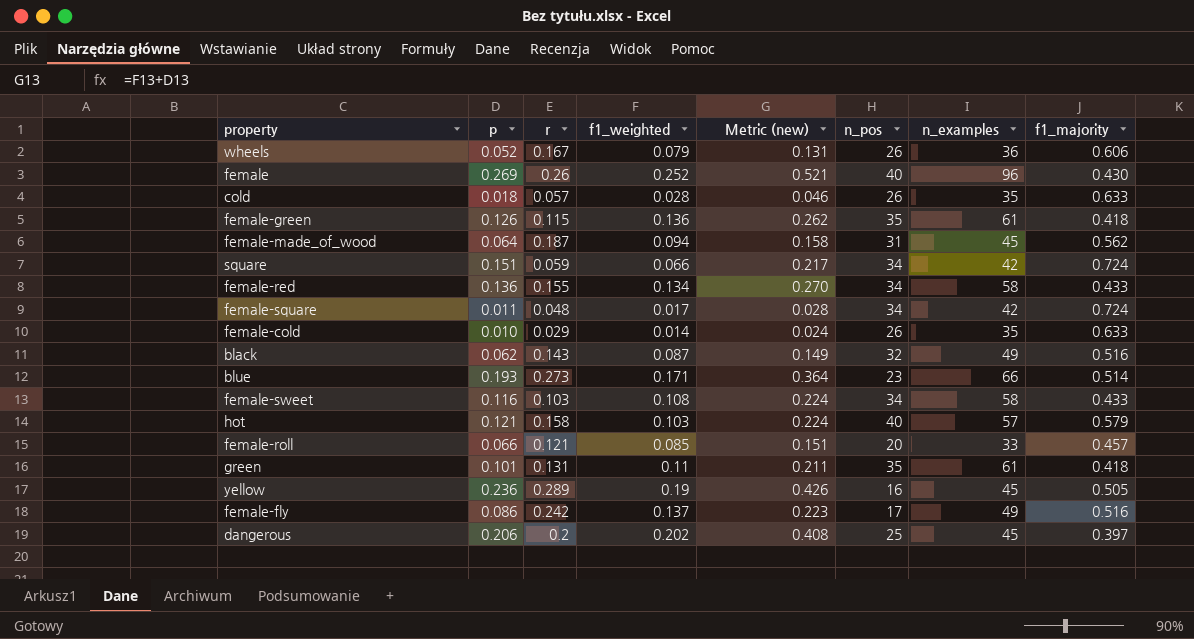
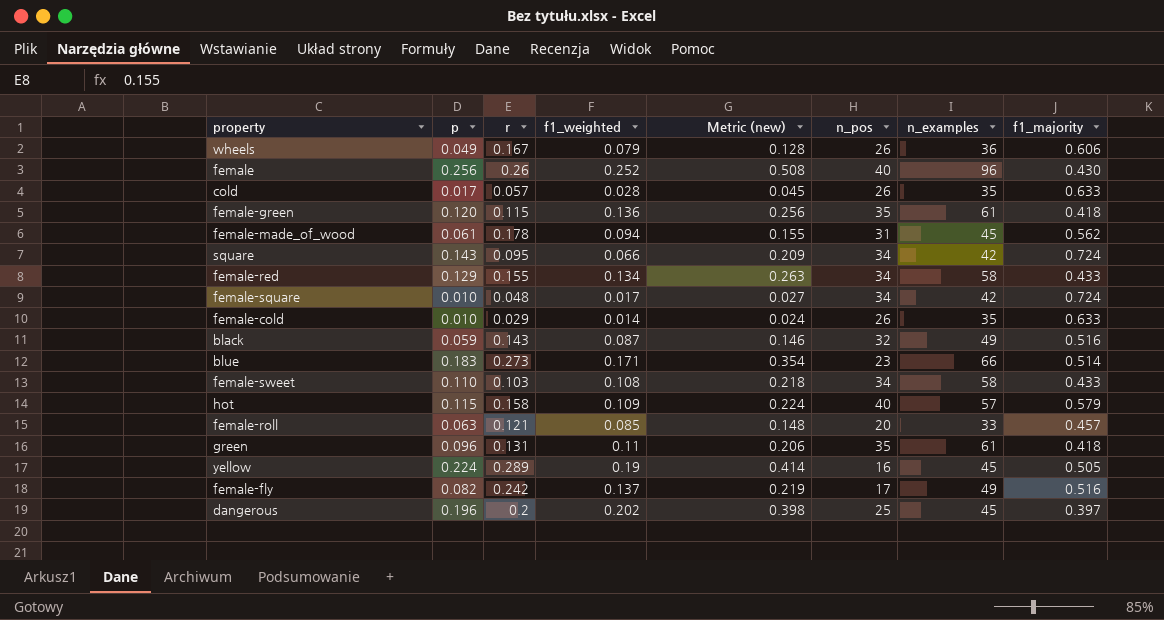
wheels | p: 0.052 -> 0.049
wheels | Metric (new): 0.131 -> 0.128
female | p: 0.269 -> 0.256
female | Metric (new): 0.521 -> 0.508
cold | p: 0.018 -> 0.017
cold | Metric (new): 0.046 -> 0.045
female-green | p: 0.126 -> 0.120
female-green | Metric (new): 0.262 -> 0.256
female-made_of_wood | p: 0.064 -> 0.061
female-made_of_wood | r: 0.187 -> 0.178
female-made_of_wood | Metric (new): 0.158 -> 0.155
square | p: 0.151 -> 0.143
square | r: 0.059 -> 0.095
square | Metric (new): 0.217 -> 0.209
female-red | p: 0.136 -> 0.129
female-red | Metric (new): 0.270 -> 0.263
female-square | p: 0.011 -> 0.010
female-square | Metric (new): 0.028 -> 0.027
black | p: 0.062 -> 0.059
black | Metric (new): 0.149 -> 0.146
blue | p: 0.193 -> 0.183
blue | Metric (new): 0.364 -> 0.354
female-sweet | p: 0.116 -> 0.110
female-sweet | Metric (new): 0.224 -> 0.218
hot | p: 0.121 -> 0.115
hot | f1_weighted: 0.103 -> 0.109
female-roll | p: 0.066 -> 0.063
female-roll | Metric (new): 0.151 -> 0.148
green | p: 0.101 -> 0.096
green | Metric (new): 0.211 -> 0.206
yellow | p: 0.236 -> 0.224
yellow | Metric (new): 0.426 -> 0.414
female-fly | p: 0.086 -> 0.082
female-fly | Metric (new): 0.223 -> 0.219
dangerous | p: 0.206 -> 0.196
dangerous | Metric (new): 0.408 -> 0.398

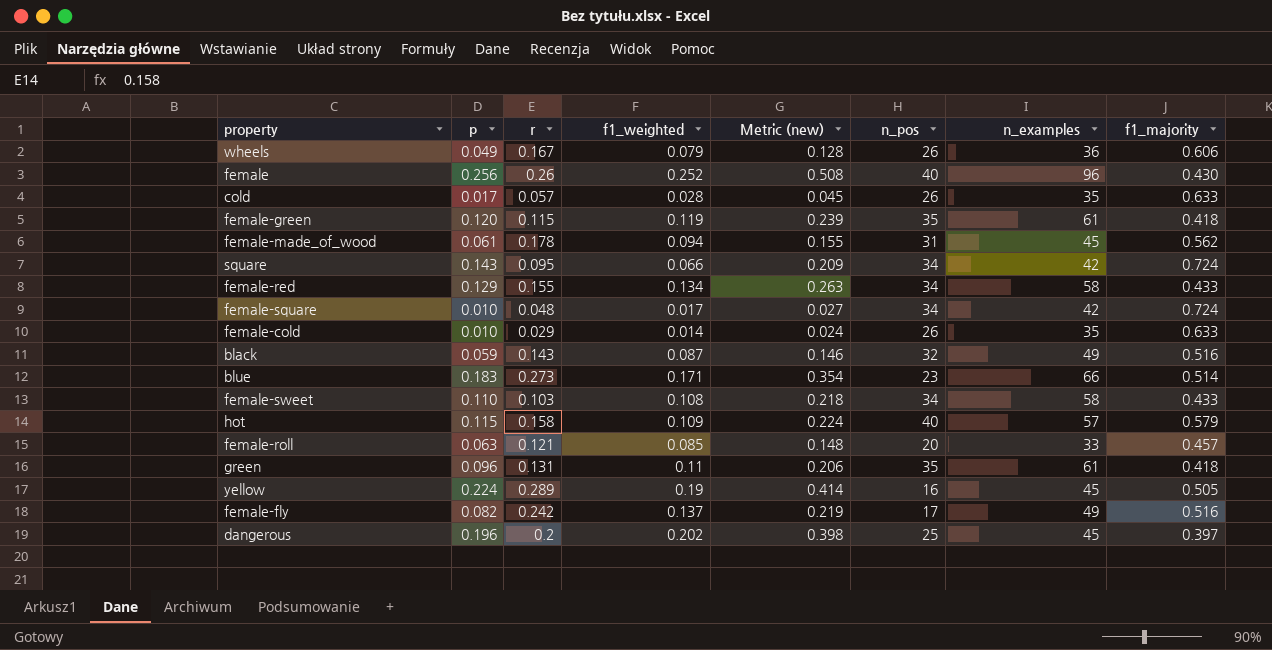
female-green | f1_weighted: 0.136 -> 0.119
female-green | Metric (new): 0.256 -> 0.239

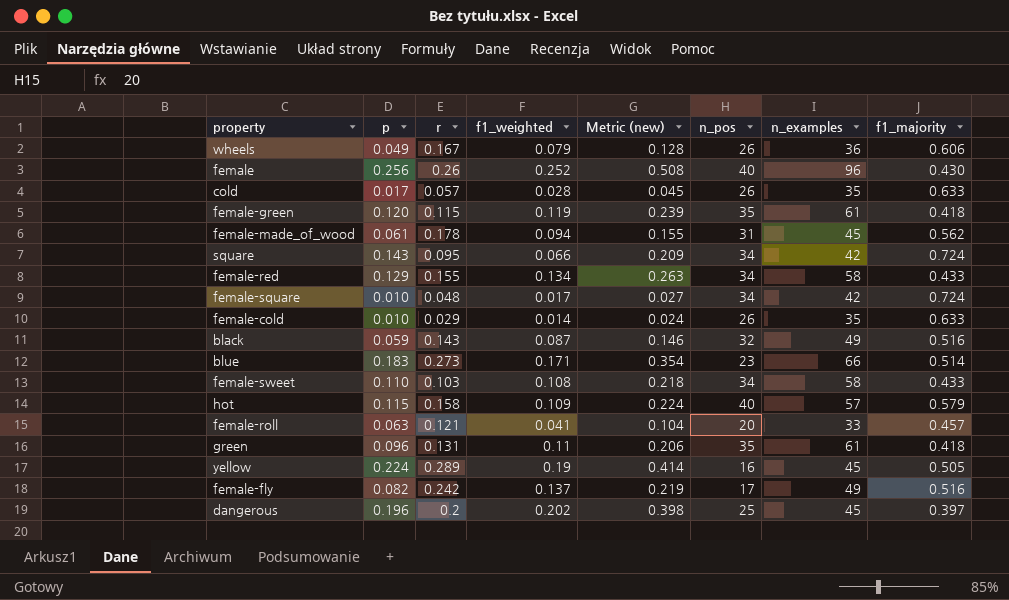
female-roll | f1_weighted: 0.085 -> 0.041
female-roll | Metric (new): 0.148 -> 0.104

